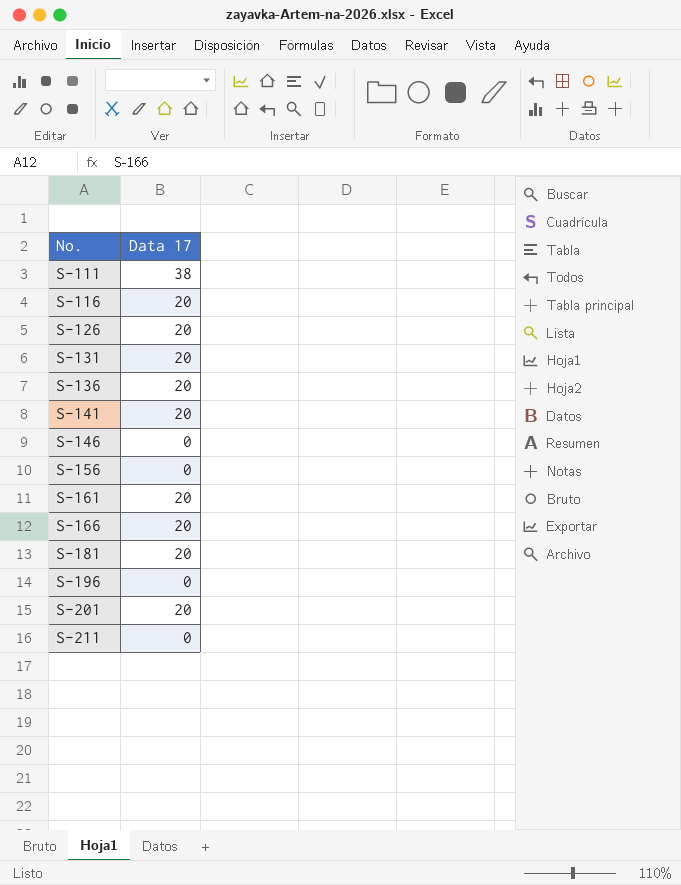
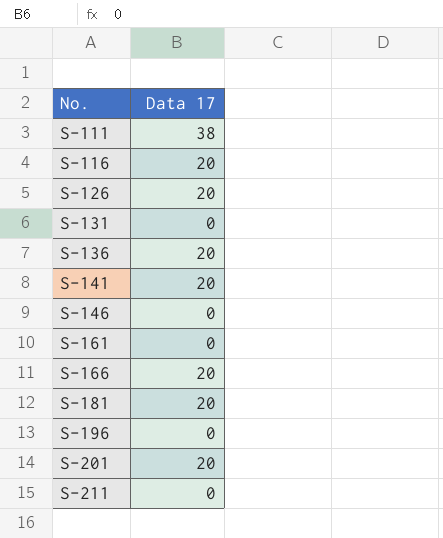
row S-156: 0 -> none
S-131 | Data 17: 20 -> 0
S-161 | Data 17: 20 -> 0

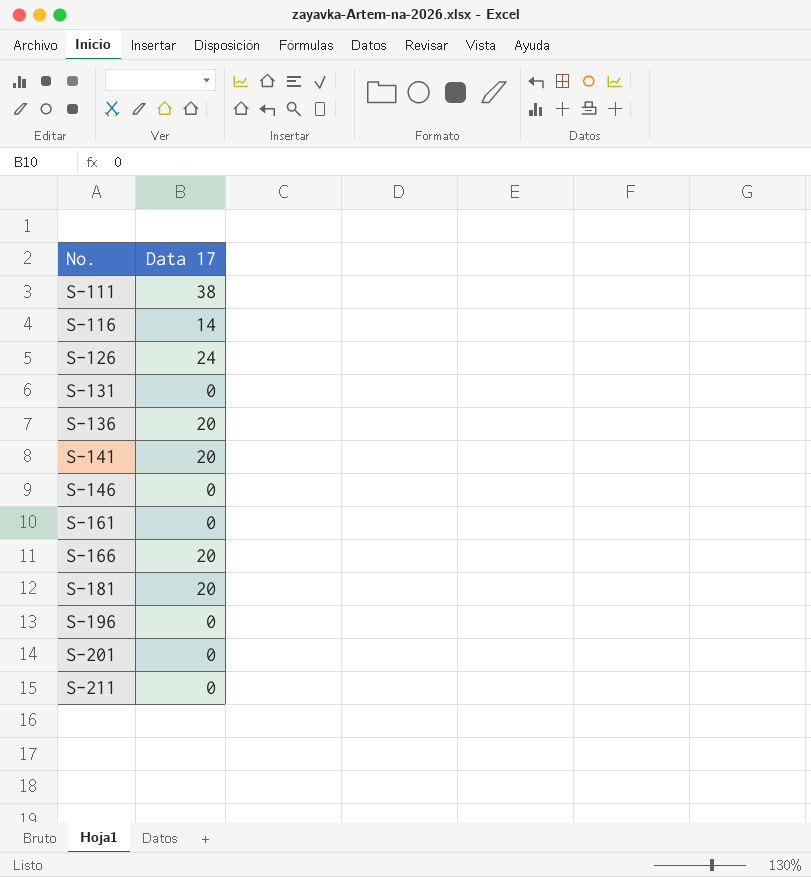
S-116 | Data 17: 20 -> 14
S-126 | Data 17: 20 -> 24
S-201 | Data 17: 20 -> 0

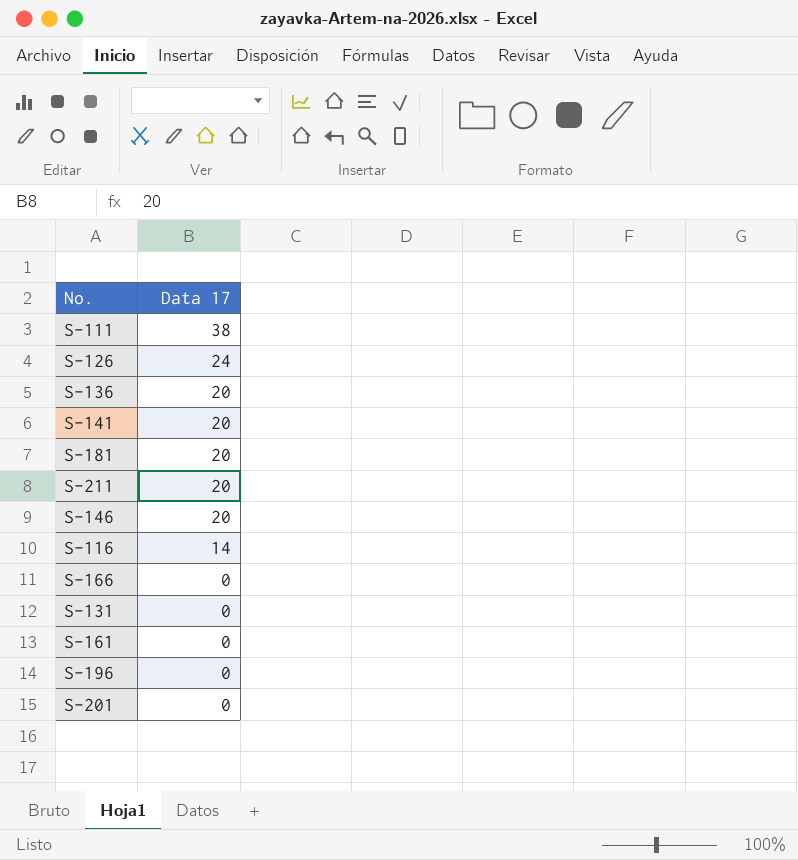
row order: No. ascending -> Data 17 descending
S-211 | Data 17: 0 -> 20
S-146 | Data 17: 0 -> 20
S-166 | Data 17: 20 -> 0

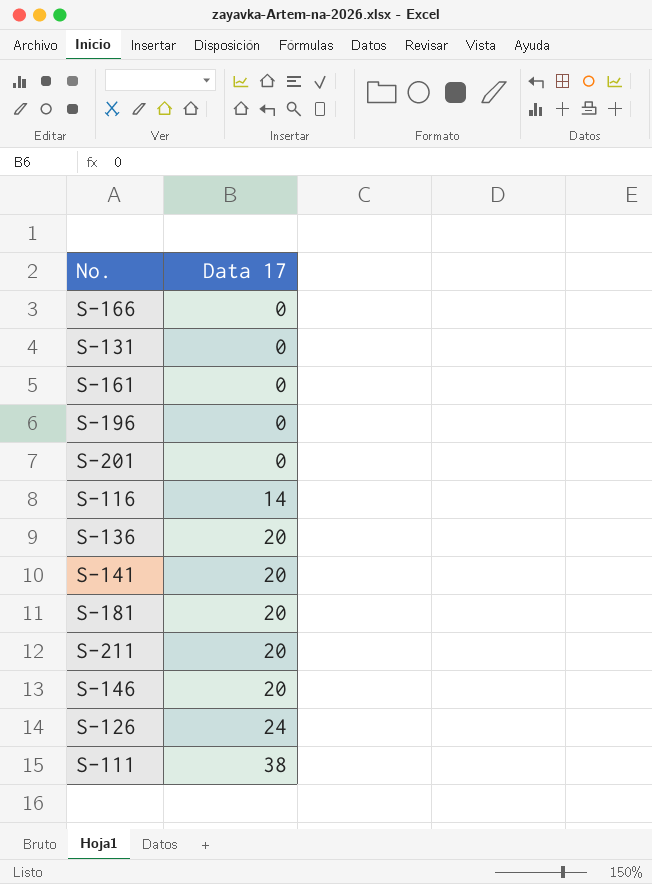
row order: Data 17 descending -> Data 17 ascending

